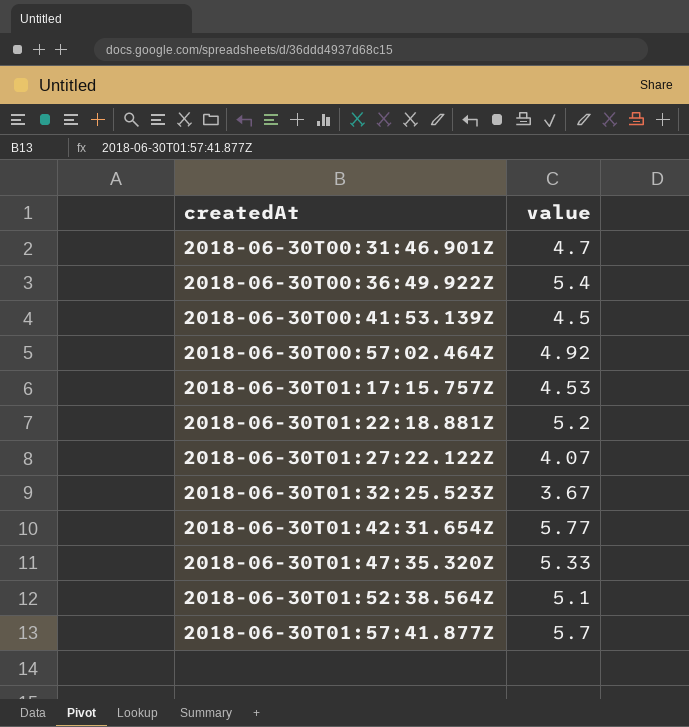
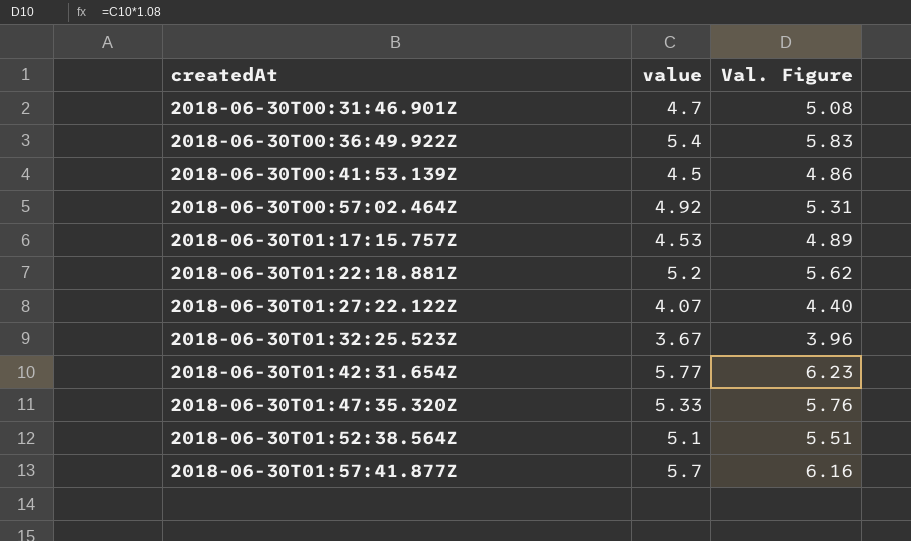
column Val. Figure | formula: none -> [value] * 1.08

